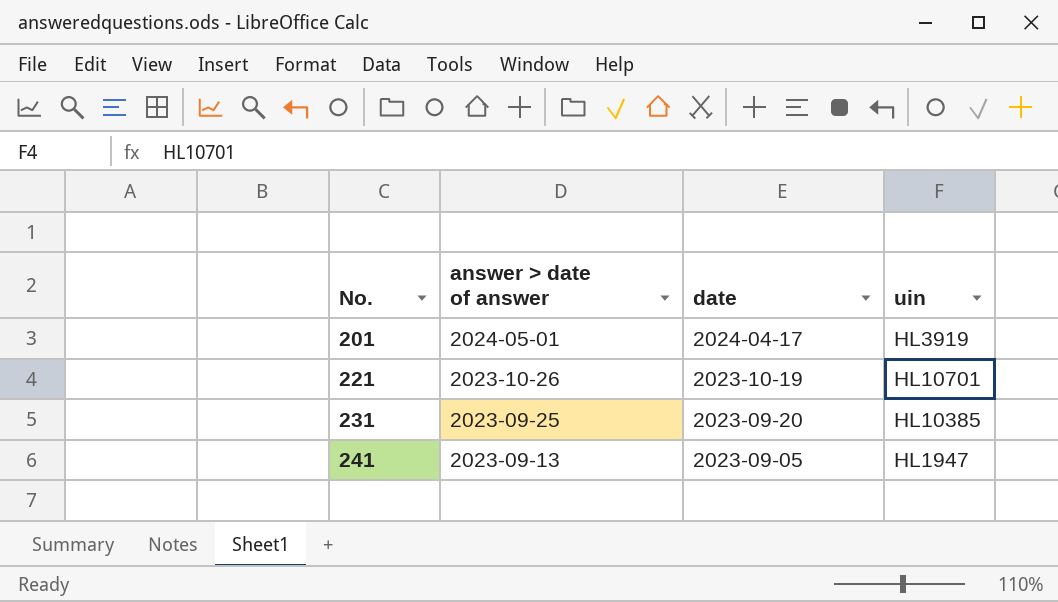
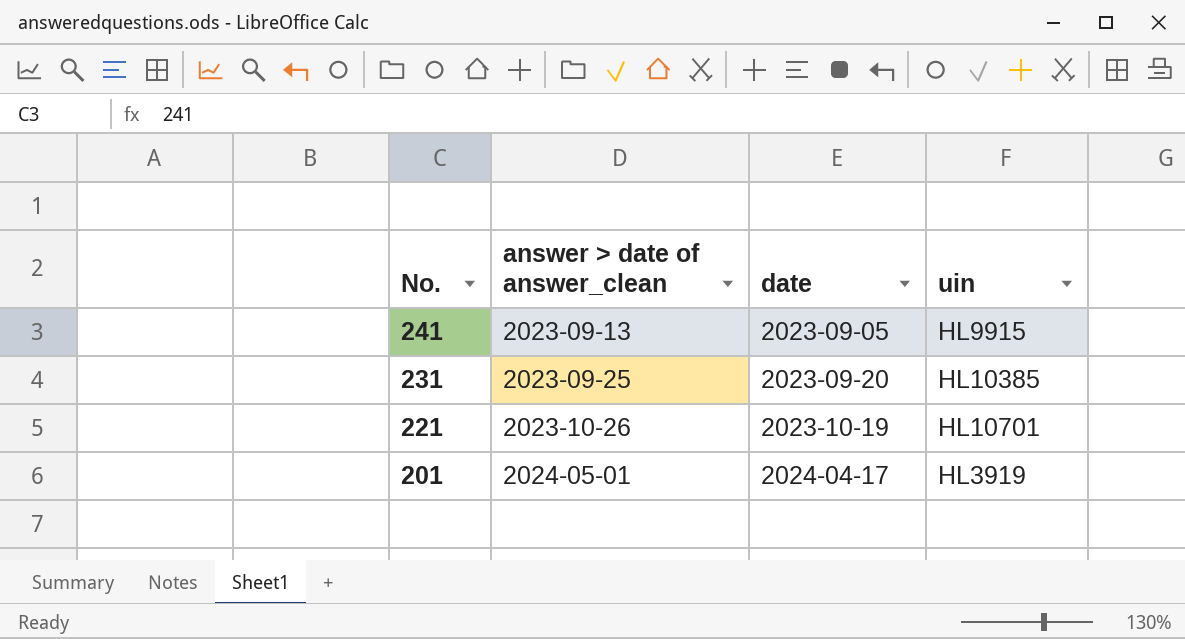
row order: No. ascending -> No. descending
column name: answer > date of answer -> answer > date of answer_clean
241 | uin: HL1947 -> HL9915

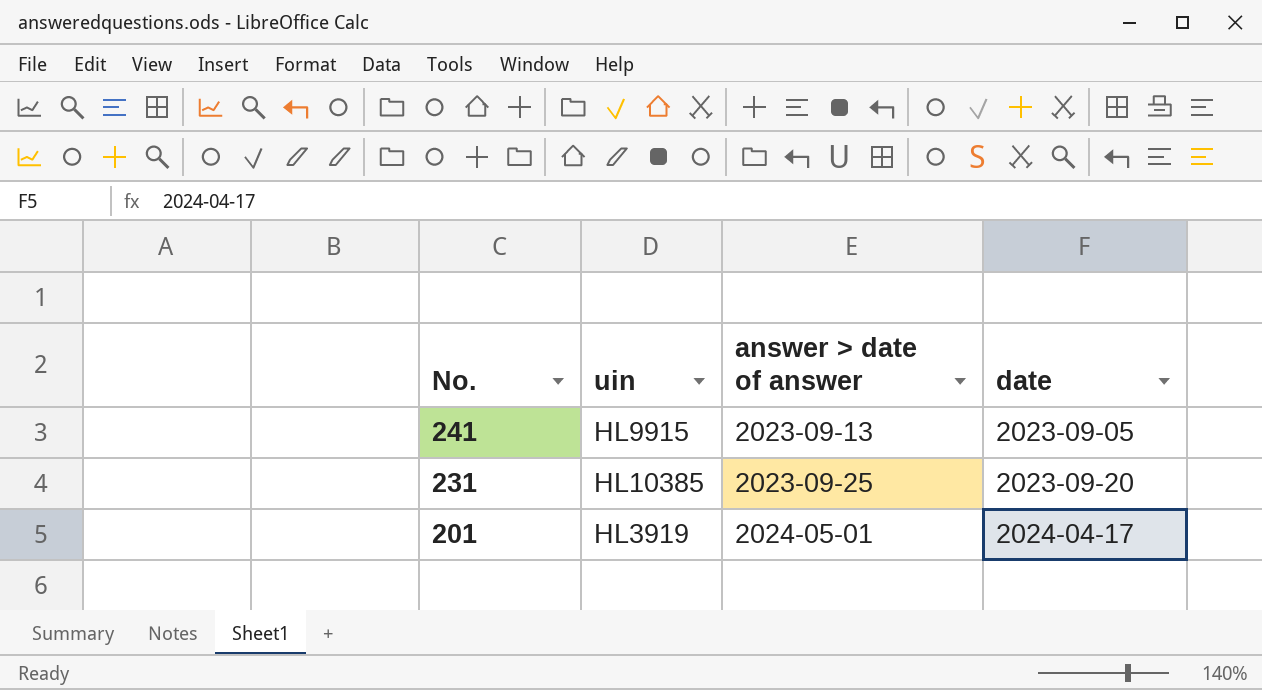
column uin | position: 4 -> 2
column name: answer > date of answer_clean -> answer > date of answer
row 221: 2023-10-26 | 2023-10-19 | HL10701 -> none

